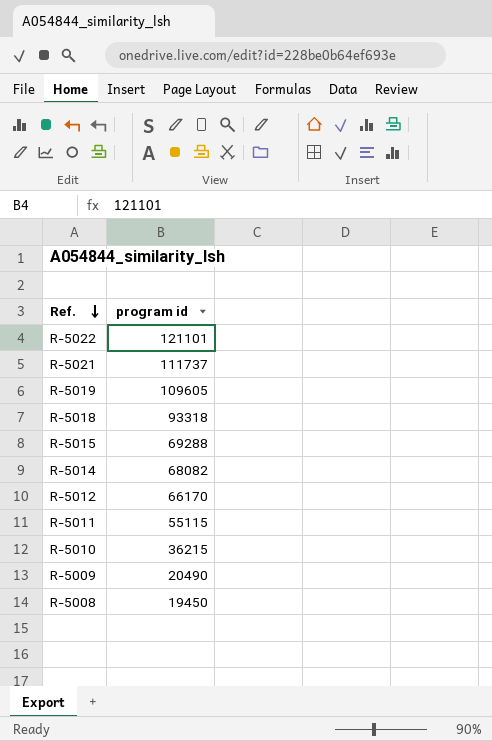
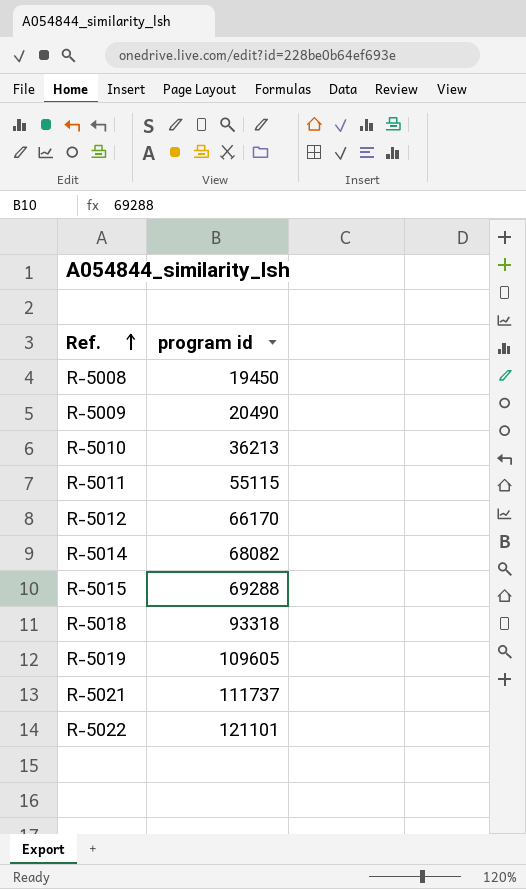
row order: Ref. descending -> Ref. ascending
R-5010 | program id: 36215 -> 36213

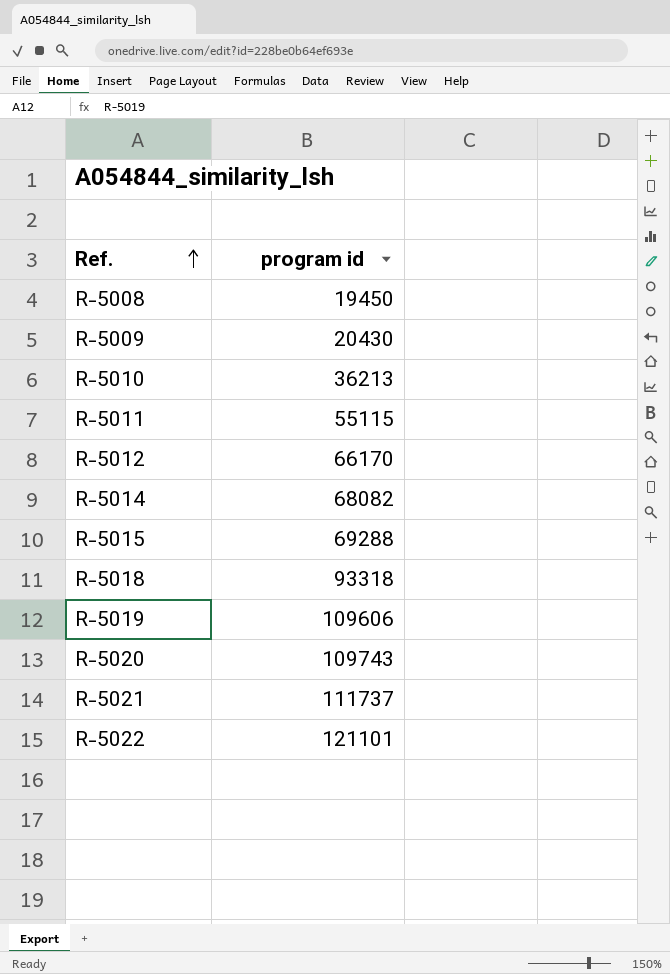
R-5009 | program id: 20490 -> 20430
R-5019 | program id: 109605 -> 109606
row R-5020: none -> 109743

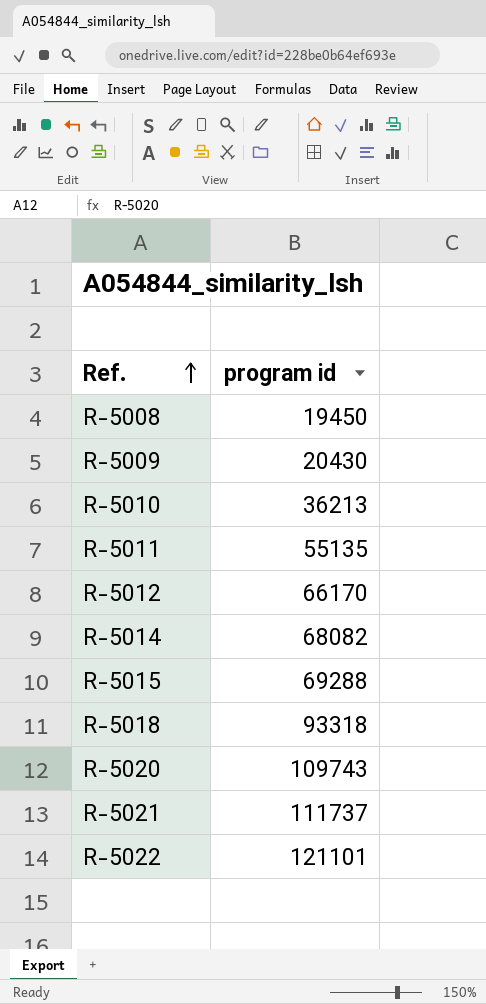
row R-5019: 109606 -> none
R-5011 | program id: 55115 -> 55135

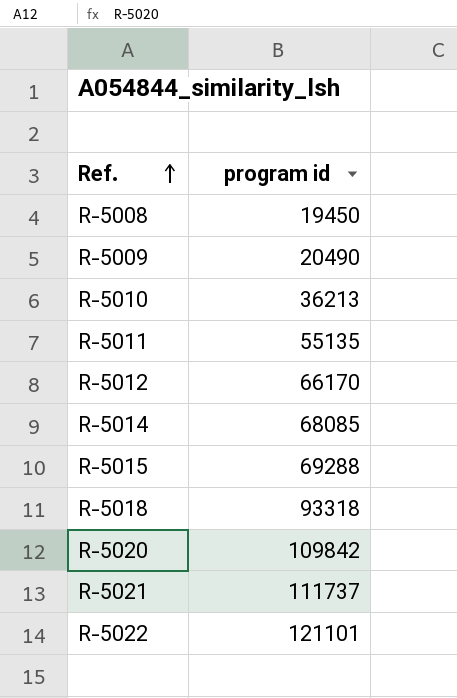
R-5009 | program id: 20430 -> 20490
R-5014 | program id: 68082 -> 68085
R-5020 | program id: 109743 -> 109842

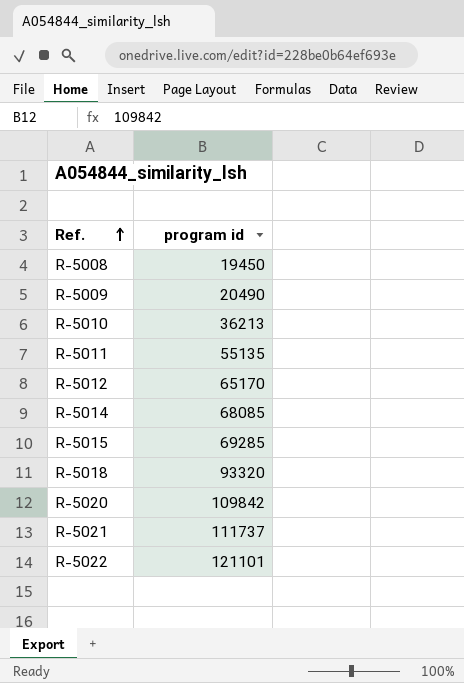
R-5012 | program id: 66170 -> 65170
R-5015 | program id: 69288 -> 69285
R-5018 | program id: 93318 -> 93320

